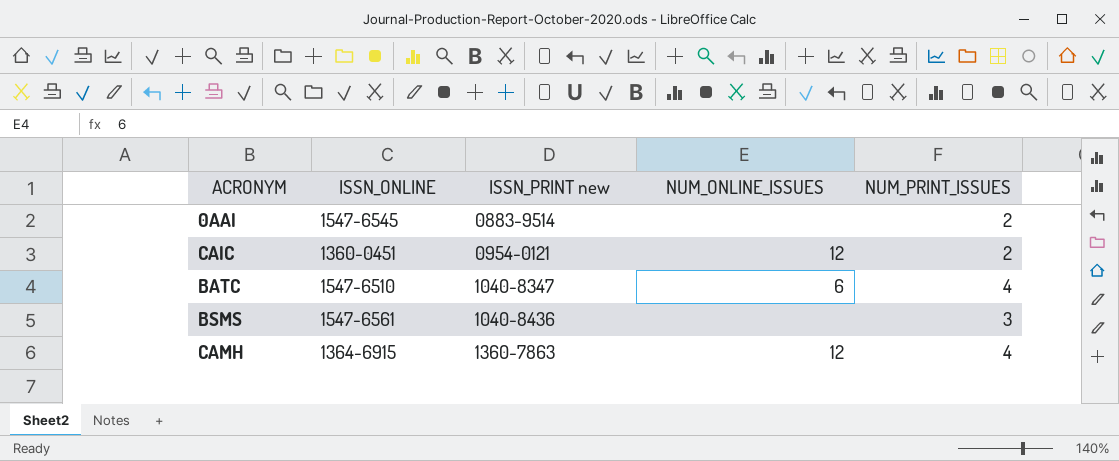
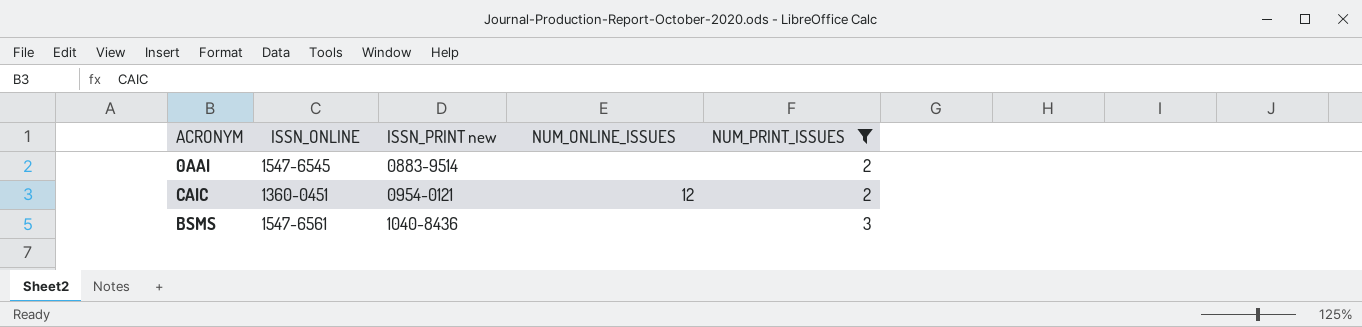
filter: none -> NUM_PRINT_ISSUES != 4

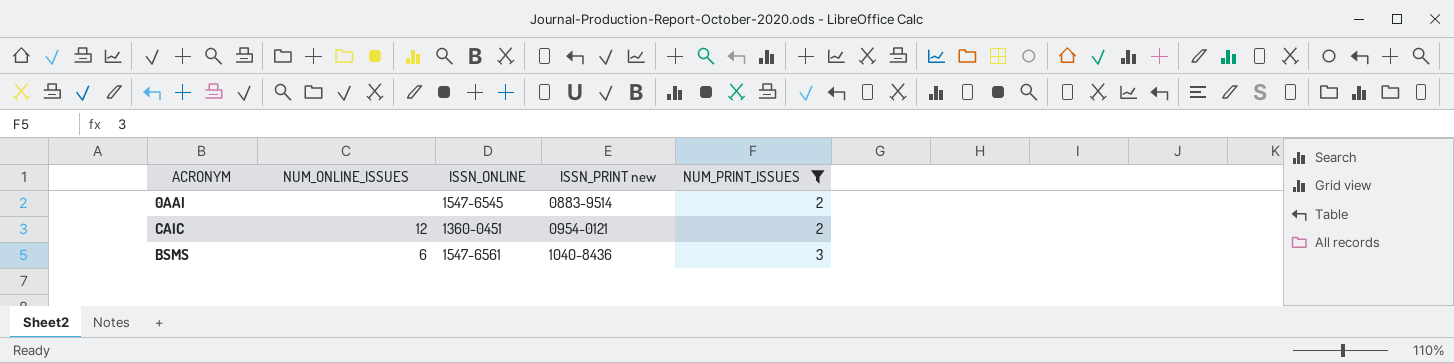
column NUM_ONLINE_ISSUES | position: 4 -> 2
BSMS | NUM_ONLINE_ISSUES: none -> 6

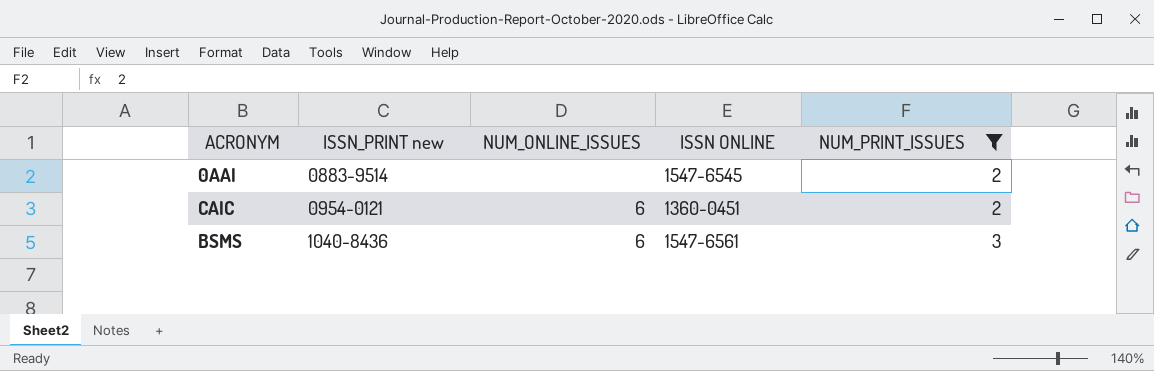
column ISSN_PRINT new | position: 4 -> 2
column name: ISSN_ONLINE -> ISSN ONLINE
CAIC | NUM_ONLINE_ISSUES: 12 -> 6

